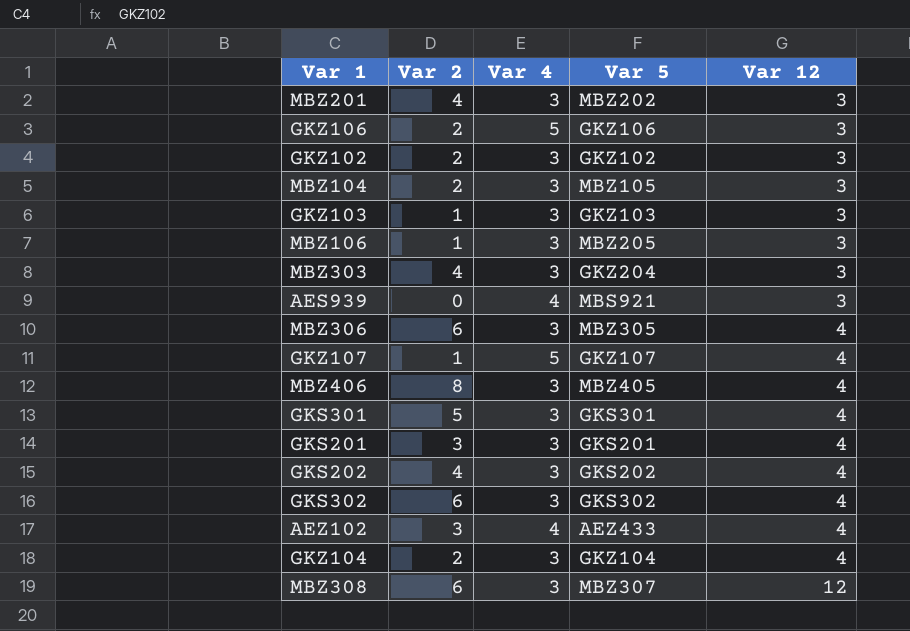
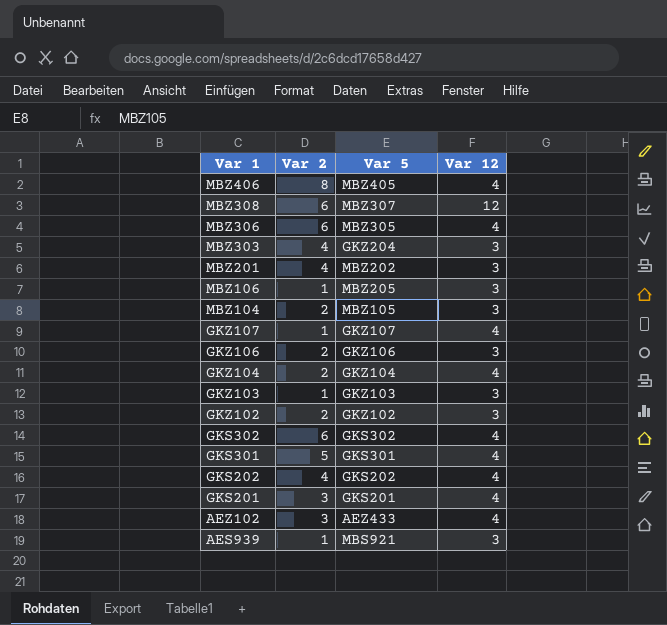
row order: Var 12 ascending -> Var 1 descending
column Var 4 | position: 3 -> none
AES939 | Var 2: 0 -> 1

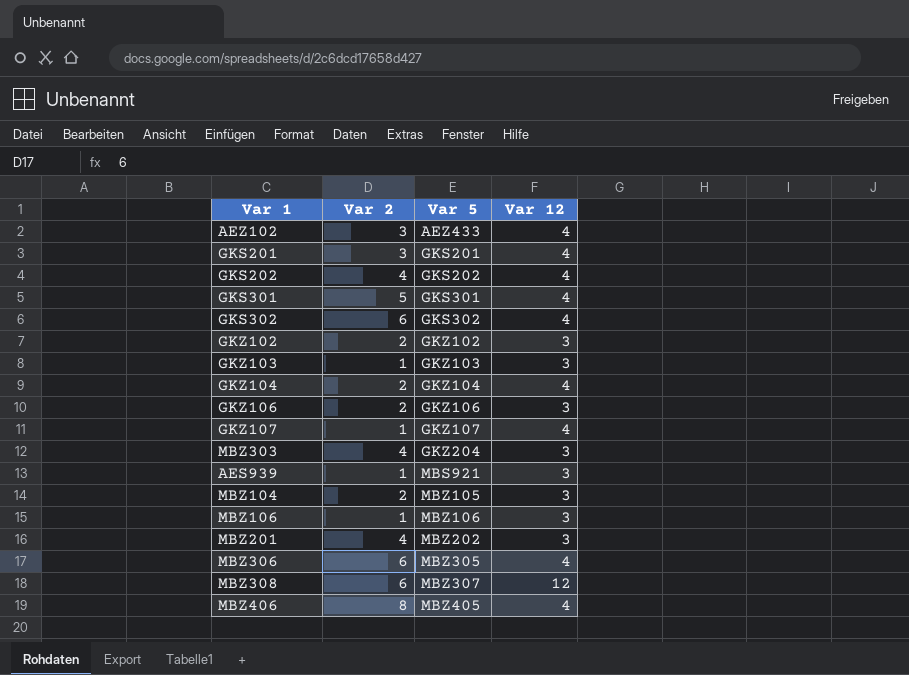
row order: Var 1 descending -> Var 5 ascending
MBZ106 | Var 5: MBZ205 -> MBZ106

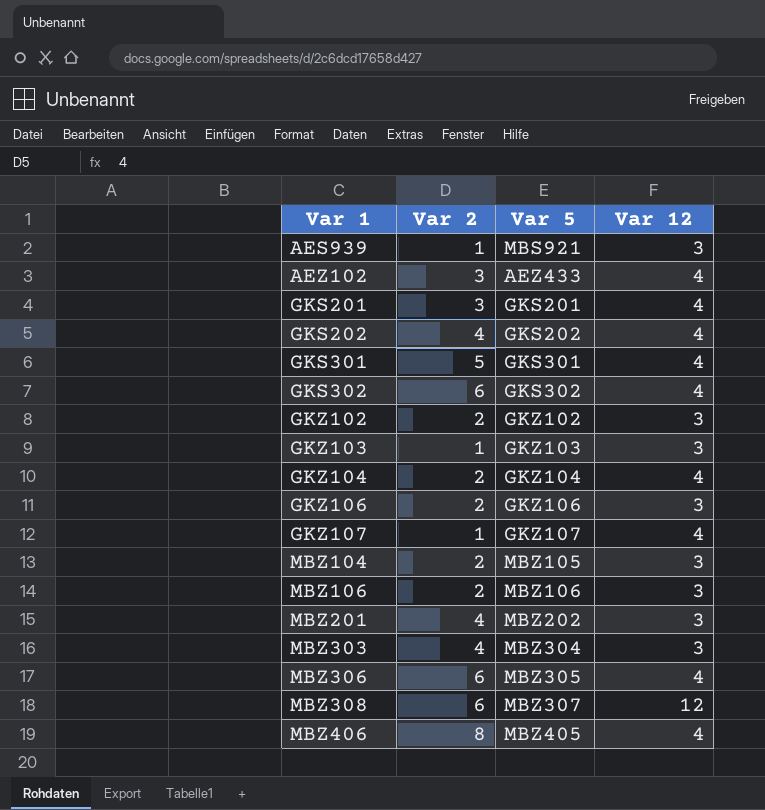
row order: Var 5 ascending -> Var 1 ascending
MBZ106 | Var 2: 1 -> 2
MBZ303 | Var 5: GKZ204 -> MBZ304

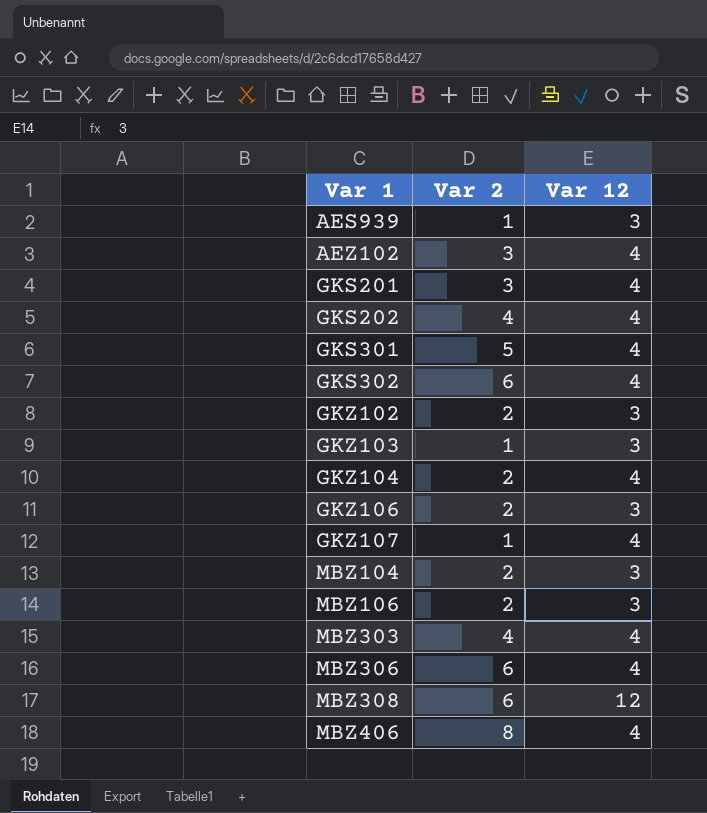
column Var 5 | position: 3 -> none
row MBZ201: 4 | MBZ202 | 3 -> none
MBZ303 | Var 12: 3 -> 4

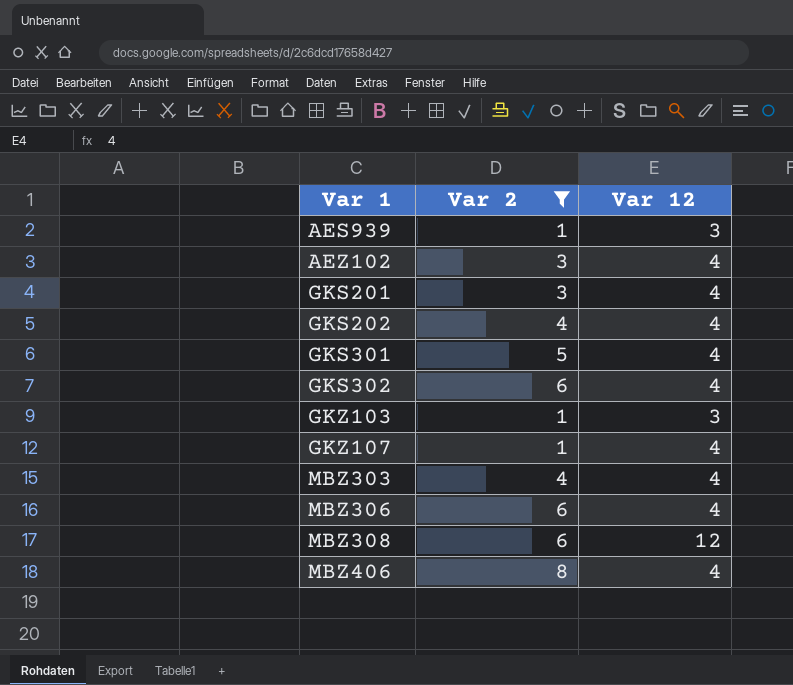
filter: none -> Var 2 != 2

